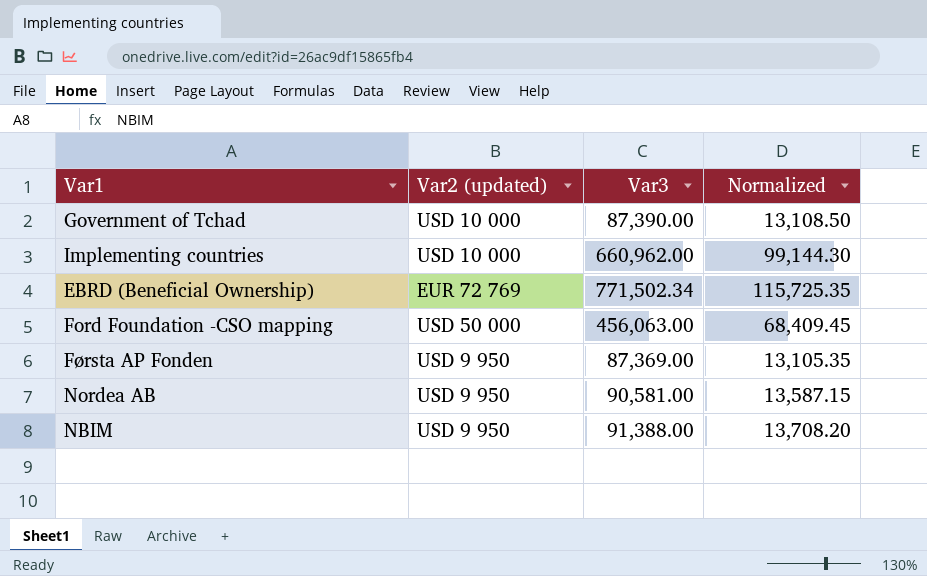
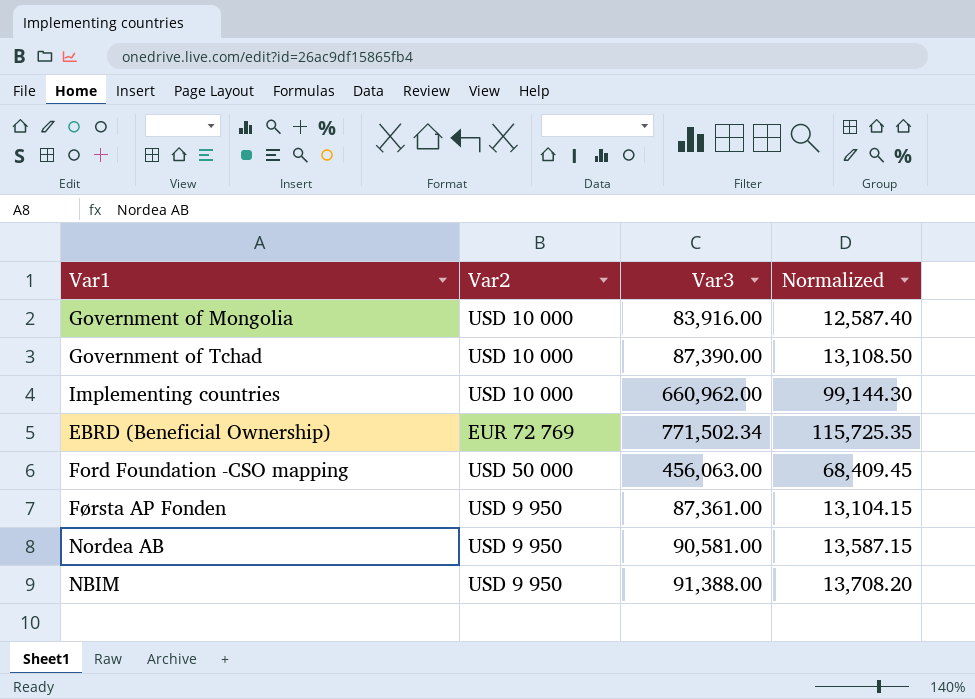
column name: Var2 (updated) -> Var2
row Government of Mongolia: none -> USD 10 000 | 83,916.00 | 12,587.40
Førsta AP Fonden | Var3: 87,369.00 -> 87,361.00
Førsta AP Fonden | Normalized: 13,105.35 -> 13,104.15

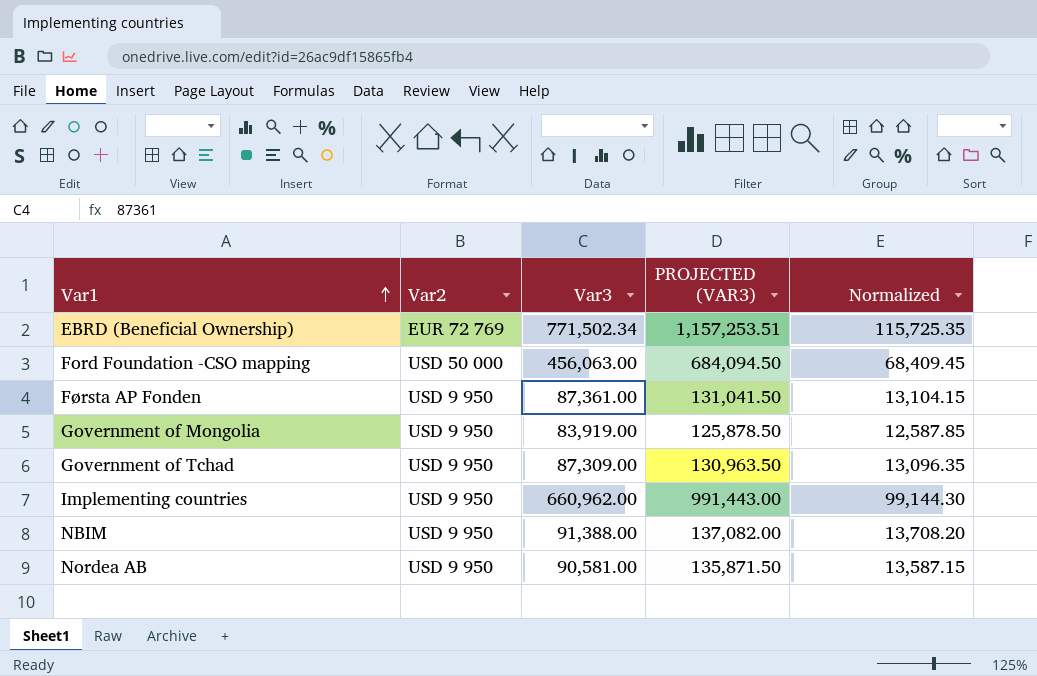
row order: none -> Var1 ascending
column PROJECTED (VAR3) | formula: none -> [Var3] * 1.5
Government of Mongolia | Var2: USD 10 000 -> USD 9 950
Government of Mongolia | Var3: 83,916.00 -> 83,919.00
Government of Mongolia | Normalized: 12,587.40 -> 12,587.85
Government of Tchad | Var2: USD 10 000 -> USD 9 950
Government of Tchad | Var3: 87,390.00 -> 87,309.00
Government of Tchad | Normalized: 13,108.50 -> 13,096.35
Implementing countries | Var2: USD 10 000 -> USD 9 950

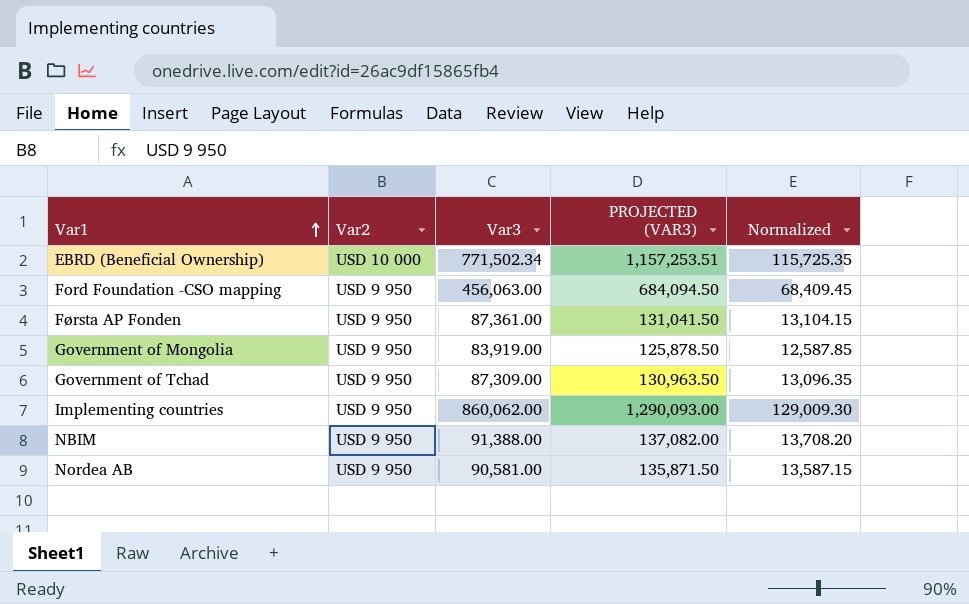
EBRD (Beneficial Ownership) | Var2: EUR 72 769 -> USD 10 000
Ford Foundation -CSO mapping | Var2: USD 50 000 -> USD 9 950
Implementing countries | Var3: 660,962.00 -> 860,062.00
Implementing countries | PROJECTED (VAR3): 991,443.00 -> 1,290,093.00
Implementing countries | Normalized: 99,144.30 -> 129,009.30

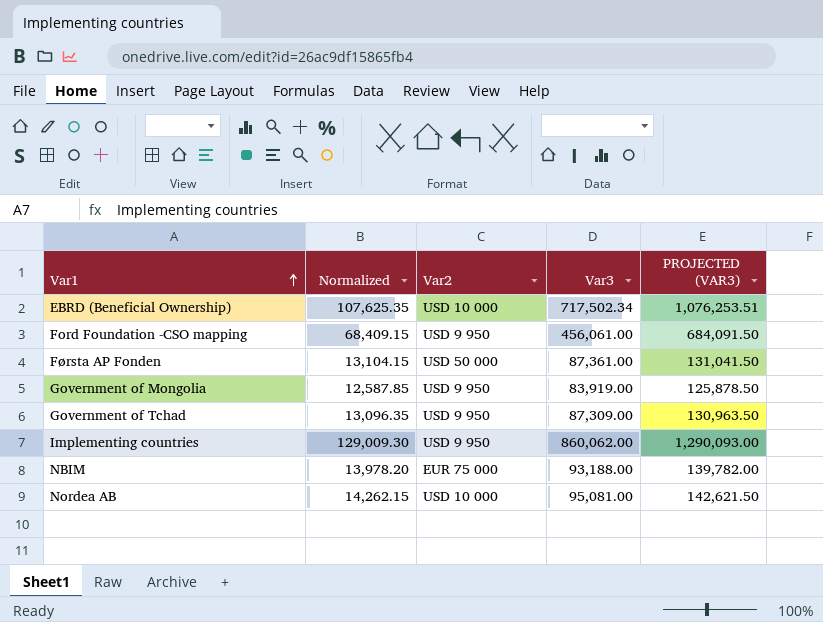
column Normalized | position: 5 -> 2
EBRD (Beneficial Ownership) | Normalized: 115,725.35 -> 107,625.35
EBRD (Beneficial Ownership) | Var3: 771,502.34 -> 717,502.34
EBRD (Beneficial Ownership) | PROJECTED (VAR3): 1,157,253.51 -> 1,076,253.51
Ford Foundation -CSO mapping | Normalized: 68,409.45 -> 68,409.15
Ford Foundation -CSO mapping | Var3: 456,063.00 -> 456,061.00
Ford Foundation -CSO mapping | PROJECTED (VAR3): 684,094.50 -> 684,091.50
Førsta AP Fonden | Var2: USD 9 950 -> USD 50 000
NBIM | Normalized: 13,708.20 -> 13,978.20
NBIM | Var2: USD 9 950 -> EUR 75 000
NBIM | Var3: 91,388.00 -> 93,188.00
NBIM | PROJECTED (VAR3): 137,082.00 -> 139,782.00
Nordea AB | Normalized: 13,587.15 -> 14,262.15
Nordea AB | Var2: USD 9 950 -> USD 10 000
Nordea AB | Var3: 90,581.00 -> 95,081.00
Nordea AB | PROJECTED (VAR3): 135,871.50 -> 142,621.50

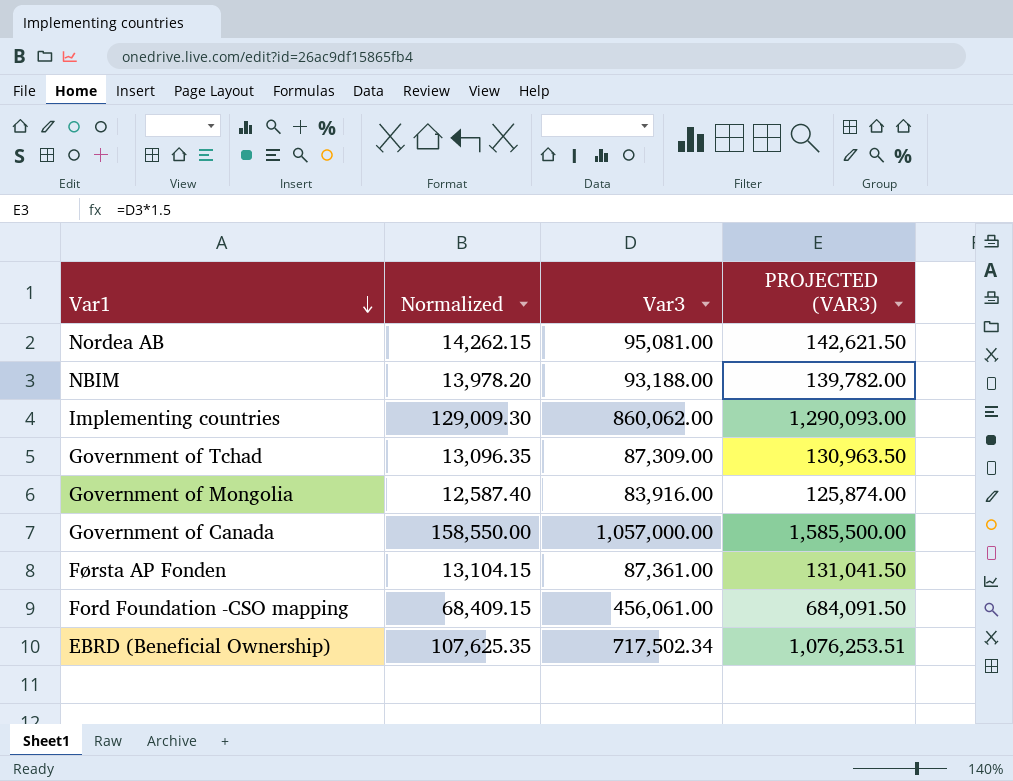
row order: Var1 ascending -> Var1 descending
column Var2 | position: 3 -> none
Government of Mongolia | Normalized: 12,587.85 -> 12,587.40
Government of Mongolia | Var3: 83,919.00 -> 83,916.00
Government of Mongolia | PROJECTED (VAR3): 125,878.50 -> 125,874.00
row Government of Canada: none -> 158,550.00 | 1,057,000.00 | 1,585,500.00

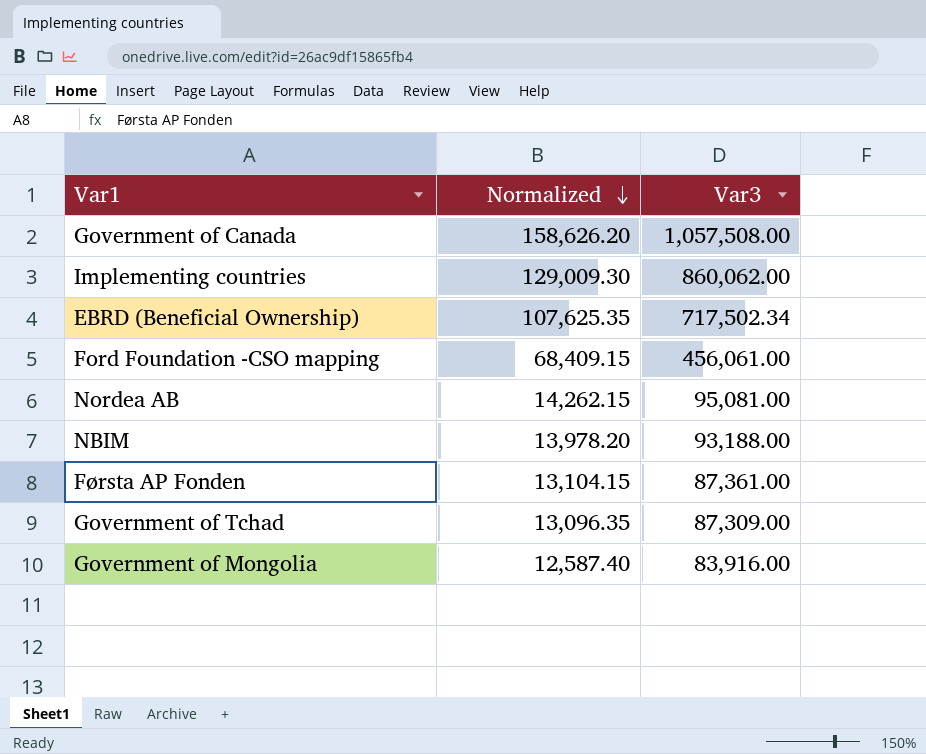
row order: Var1 descending -> Normalized descending
column PROJECTED (VAR3) | formula: [Var3] * 1.5 -> none
Government of Canada | Normalized: 158,550.00 -> 158,626.20
Government of Canada | Var3: 1,057,000.00 -> 1,057,508.00

